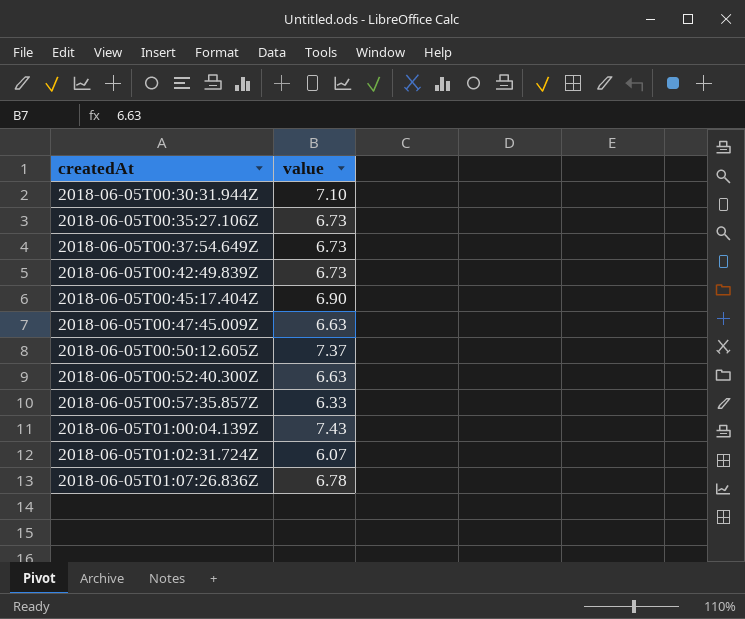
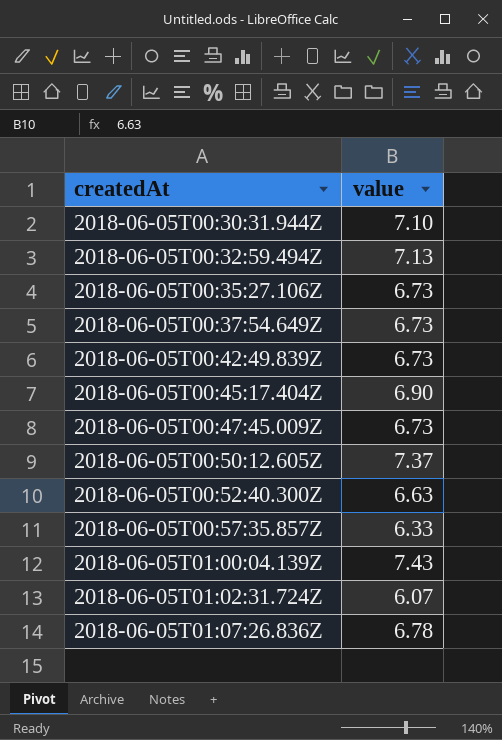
row 2018-06-05T00:32:59.494Z: none -> 7.13
2018-06-05T00:47:45.009Z | value: 6.63 -> 6.73

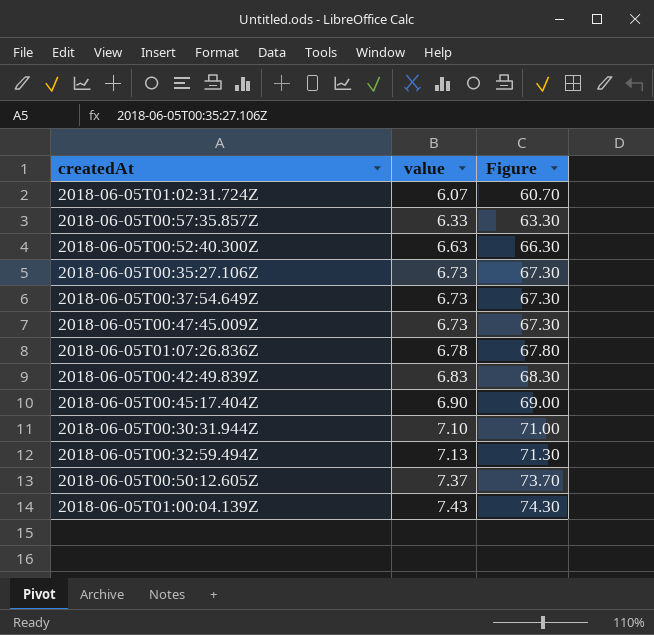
row order: createdAt ascending -> value ascending
column Figure | formula: none -> [value] * 10
2018-06-05T00:42:49.839Z | value: 6.73 -> 6.83

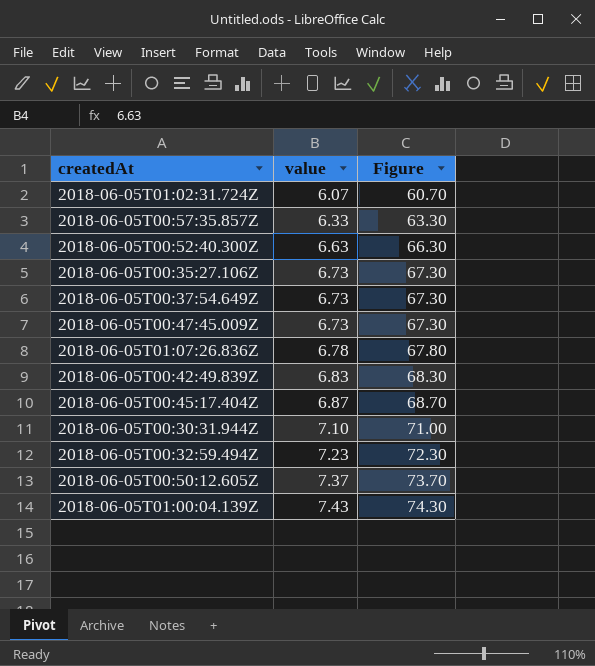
2018-06-05T00:45:17.404Z | value: 6.90 -> 6.87
2018-06-05T00:45:17.404Z | Figure: 69.00 -> 68.70
2018-06-05T00:32:59.494Z | value: 7.13 -> 7.23
2018-06-05T00:32:59.494Z | Figure: 71.30 -> 72.30

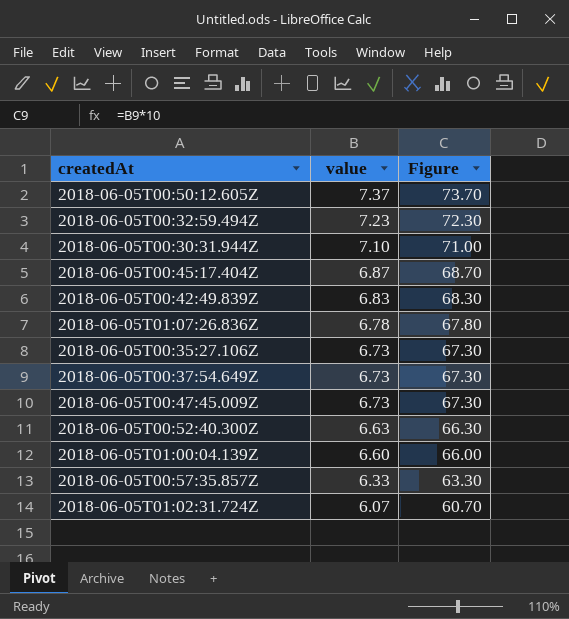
row order: value ascending -> value descending
2018-06-05T01:00:04.139Z | value: 7.43 -> 6.60
2018-06-05T01:00:04.139Z | Figure: 74.30 -> 66.00

